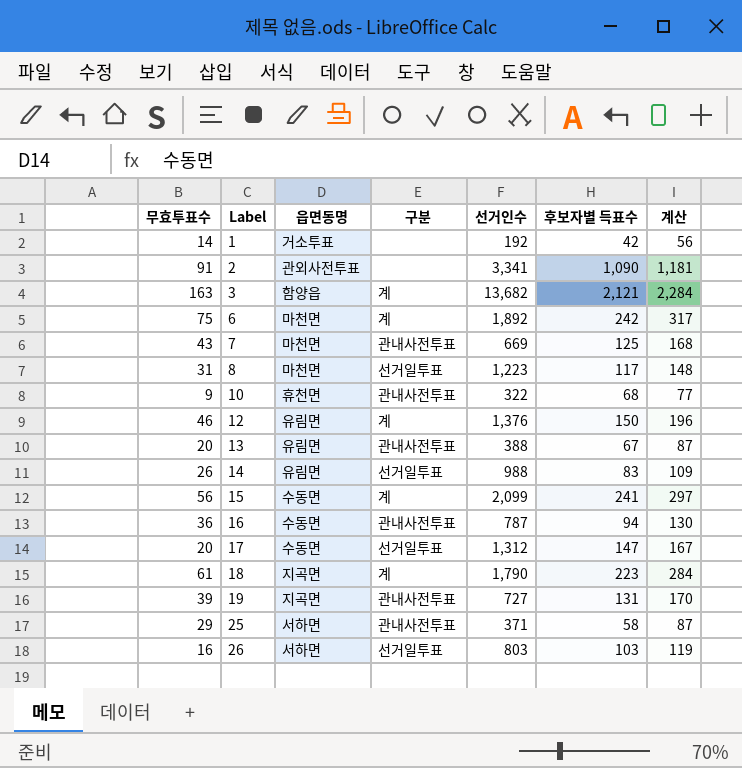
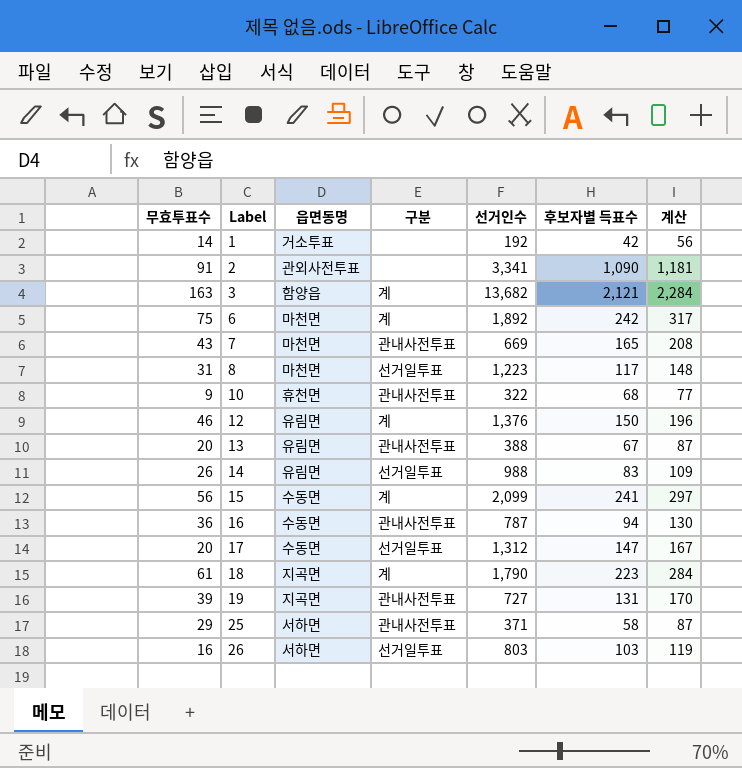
7 | 후보자별 득표수: 125 -> 165
7 | 계산: 168 -> 208

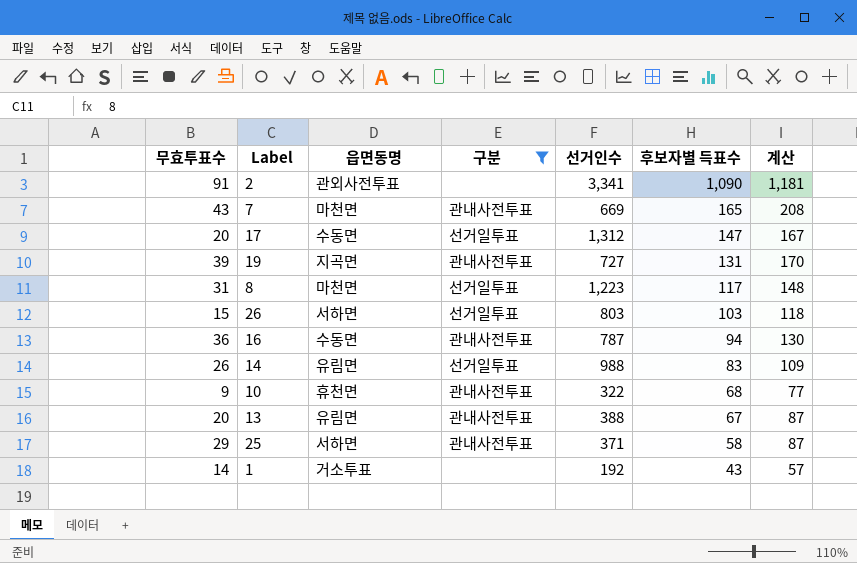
filter: none -> 구분 != 계
row order: Label ascending -> 후보자별 득표수 descending
26 | 무효투표수: 16 -> 15
26 | 계산: 119 -> 118
1 | 후보자별 득표수: 42 -> 43
1 | 계산: 56 -> 57

